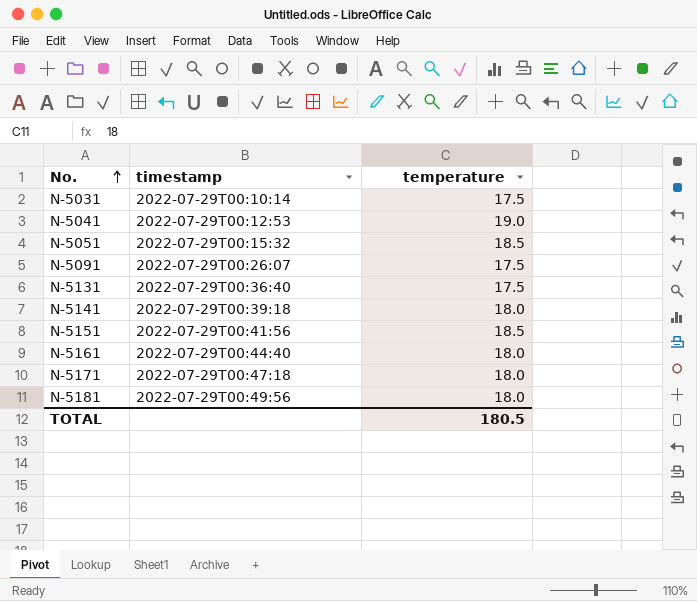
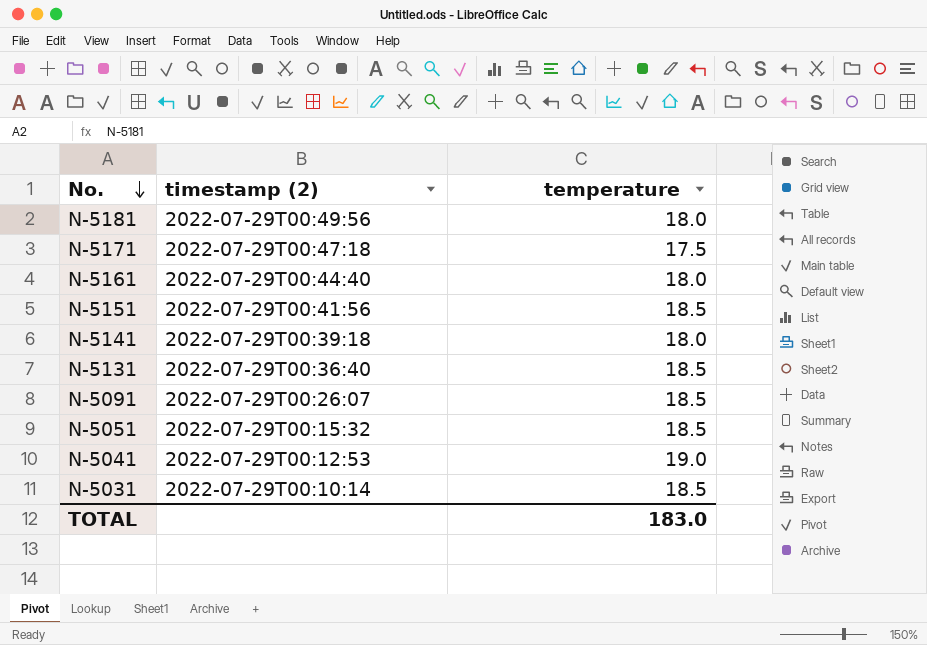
row order: No. ascending -> No. descending
column name: timestamp -> timestamp (2)
N-5171 | temperature: 18.0 -> 17.5
N-5131 | temperature: 17.5 -> 18.5
N-5091 | temperature: 17.5 -> 18.5
N-5031 | temperature: 17.5 -> 18.5
TOTAL | temperature: 180.5 -> 183.0

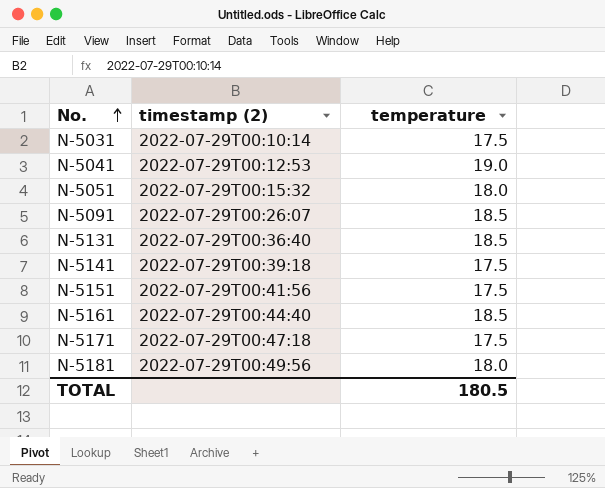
row order: No. descending -> No. ascending
N-5031 | temperature: 18.5 -> 17.5
N-5051 | temperature: 18.5 -> 18.0
N-5141 | temperature: 18.0 -> 17.5
N-5151 | temperature: 18.5 -> 17.5
N-5161 | temperature: 18.0 -> 18.5
TOTAL | temperature: 183.0 -> 180.5

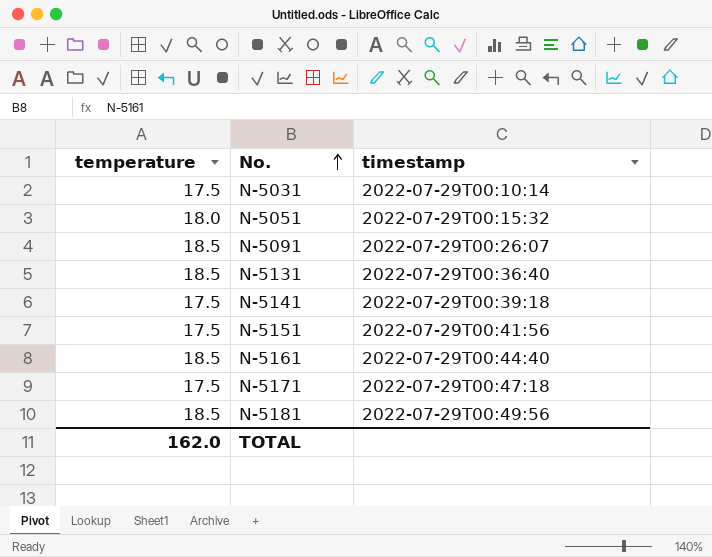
column temperature | position: 3 -> 1
column name: timestamp (2) -> timestamp
row N-5041: 2022-07-29T00:12:53 | 19.0 -> none
N-5181 | temperature: 18.0 -> 18.5
TOTAL | temperature: 180.5 -> 162.0

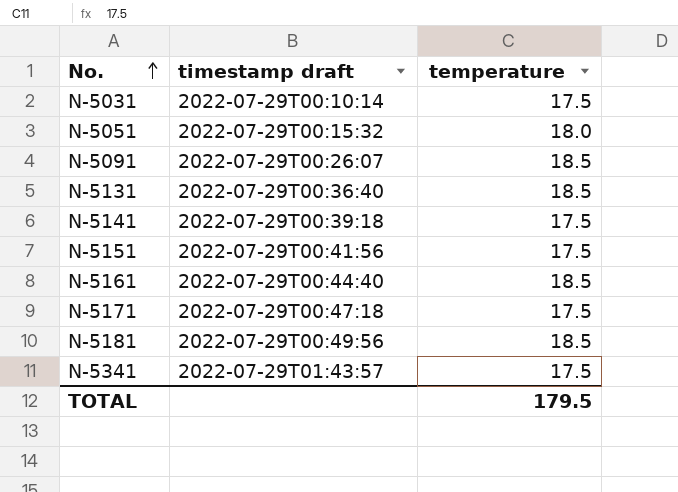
column name: timestamp -> timestamp draft
column temperature | position: 1 -> 3
row N-5341: none -> 2022-07-29T01:43:57 | 17.5
TOTAL | temperature: 162.0 -> 179.5

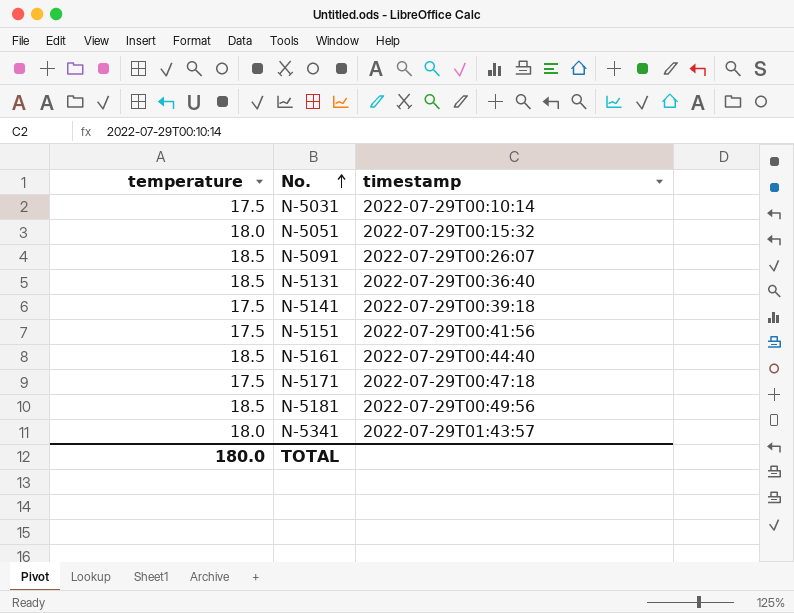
column temperature | position: 3 -> 1
column name: timestamp draft -> timestamp
N-5341 | temperature: 17.5 -> 18.0
TOTAL | temperature: 179.5 -> 180.0

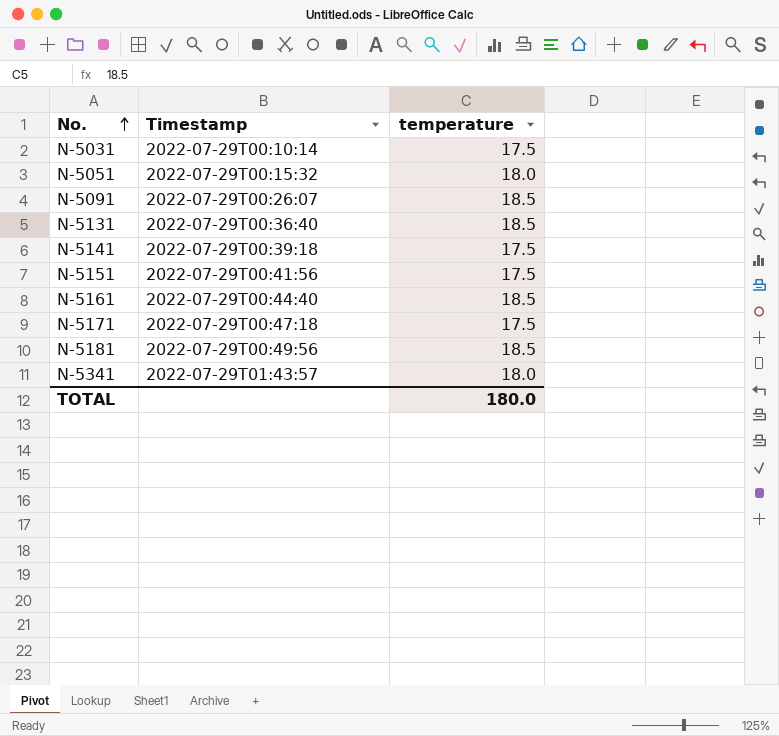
column name: timestamp -> Timestamp
column temperature | position: 1 -> 3

